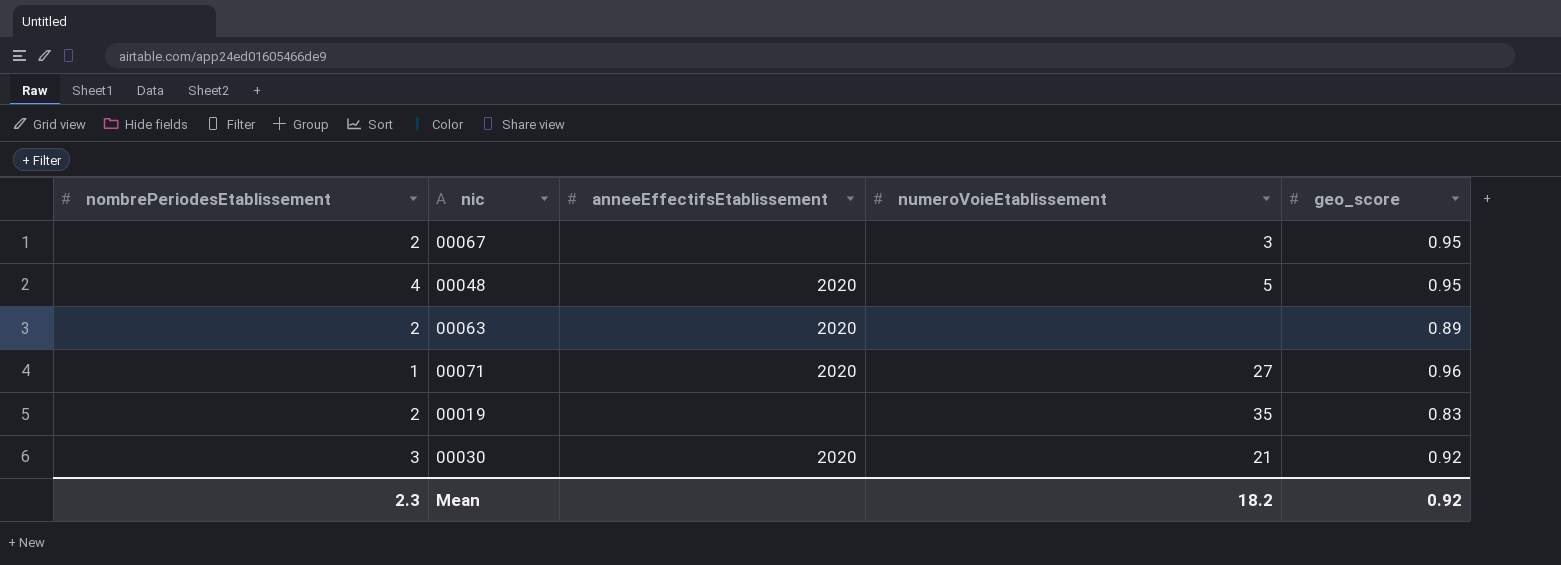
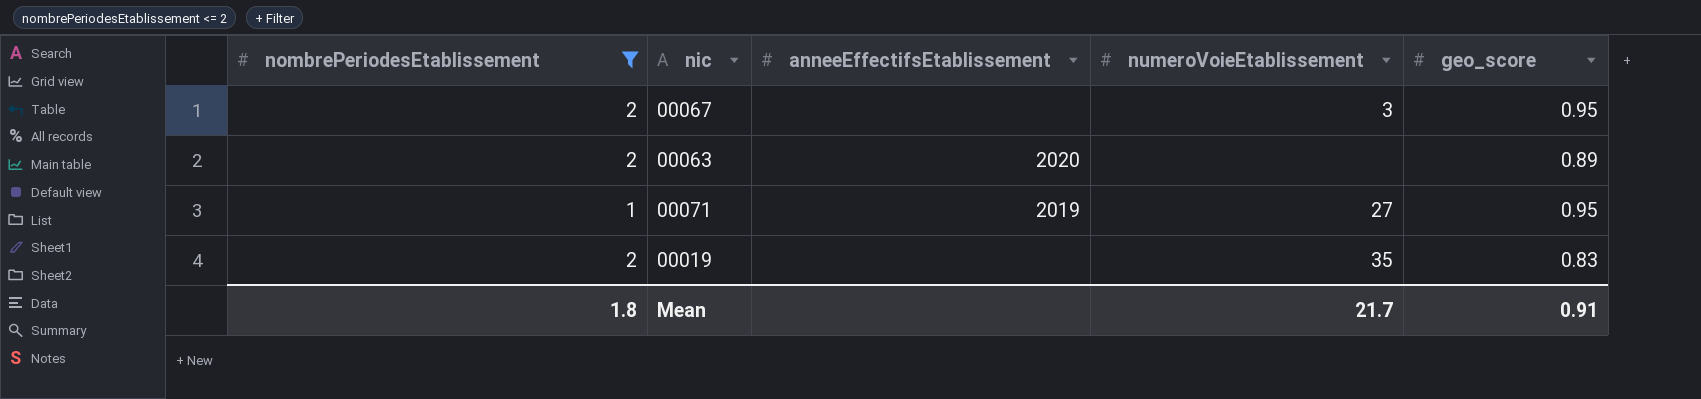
filter: none -> nombrePeriodesEtablissement <= 2
00071 | anneeEffectifsEtablissement: 2020 -> 2019
00071 | geo_score: 0.96 -> 0.95
Mean | nombrePeriodesEtablissement: 2.3 -> 1.8
Mean | numeroVoieEtablissement: 18.2 -> 21.7
Mean | geo_score: 0.92 -> 0.91

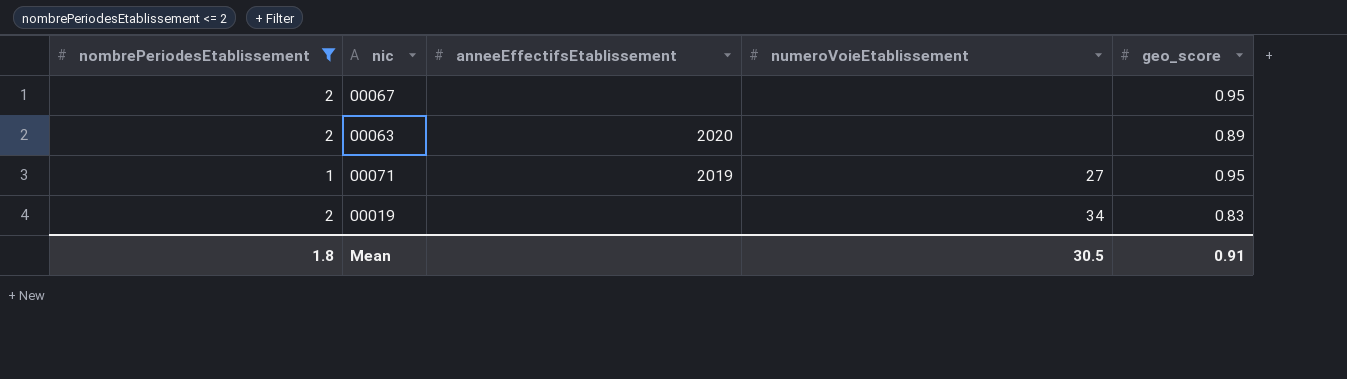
00067 | numeroVoieEtablissement: 3 -> none
00019 | numeroVoieEtablissement: 35 -> 34
Mean | numeroVoieEtablissement: 21.7 -> 30.5

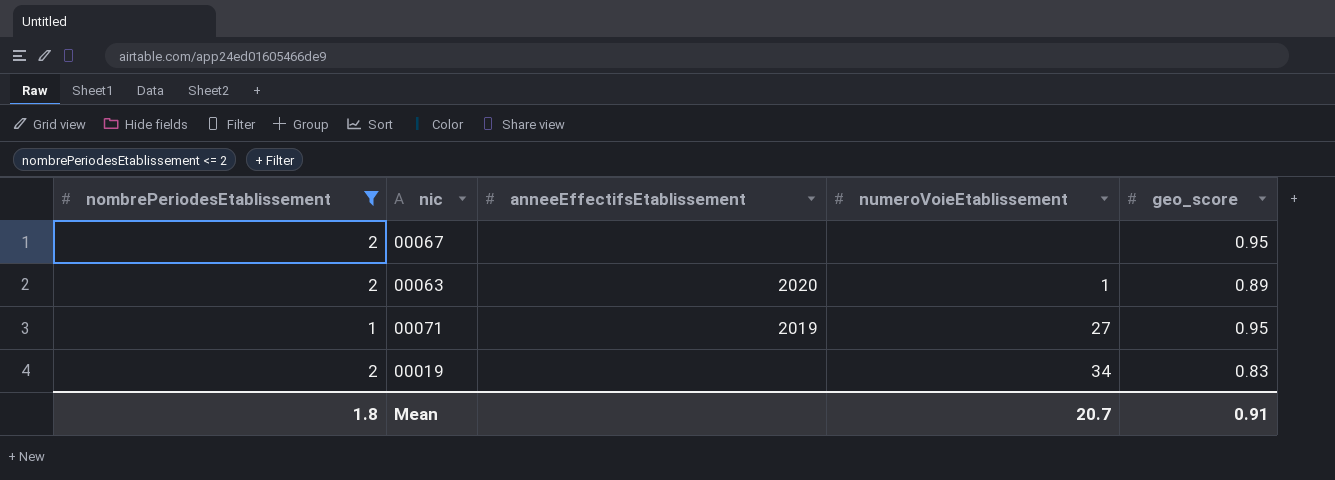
00063 | numeroVoieEtablissement: none -> 1
Mean | numeroVoieEtablissement: 30.5 -> 20.7

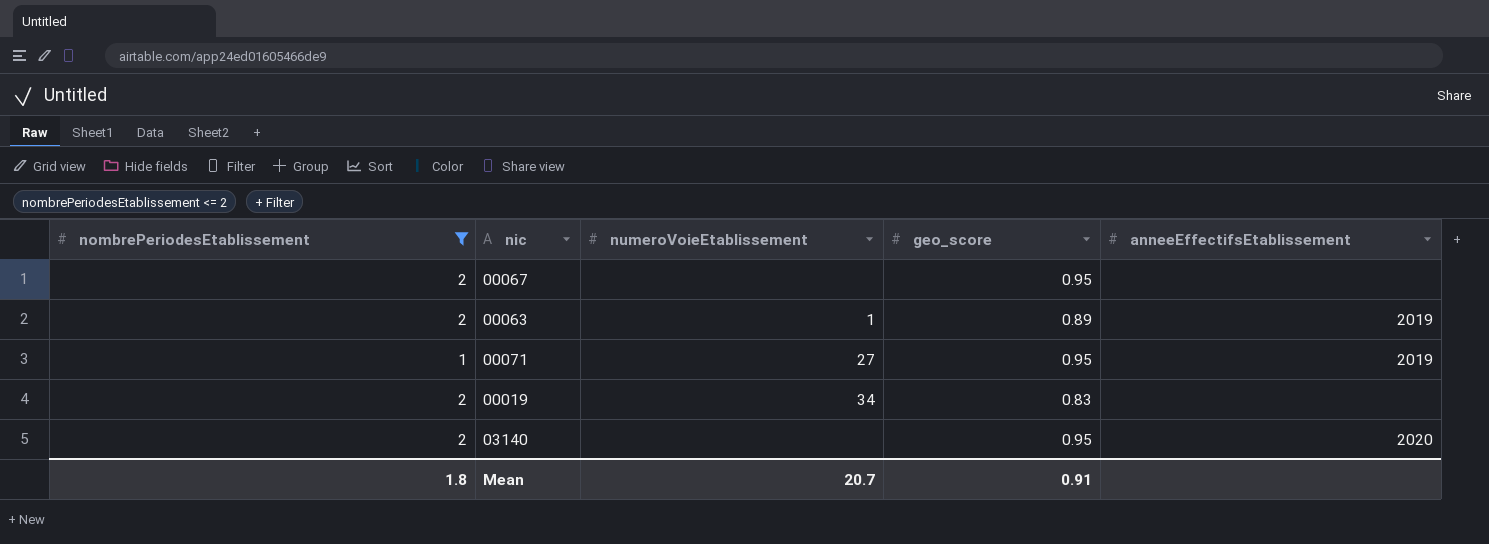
column anneeEffectifsEtablissement | position: 3 -> 5
00063 | anneeEffectifsEtablissement: 2020 -> 2019
row 03140: none -> 2 | none | 0.95 | 2020

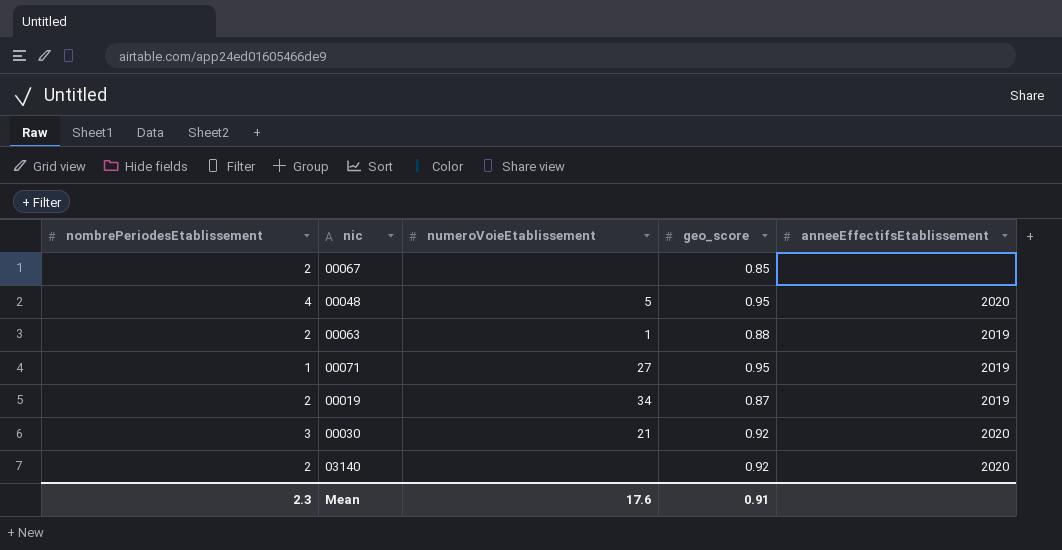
filter: nombrePeriodesEtablissement <= 2 -> none
00067 | geo_score: 0.95 -> 0.85
00063 | geo_score: 0.89 -> 0.88
00019 | geo_score: 0.83 -> 0.87
00019 | anneeEffectifsEtablissement: none -> 2019
03140 | geo_score: 0.95 -> 0.92
Mean | nombrePeriodesEtablissement: 1.8 -> 2.3
Mean | numeroVoieEtablissement: 20.7 -> 17.6

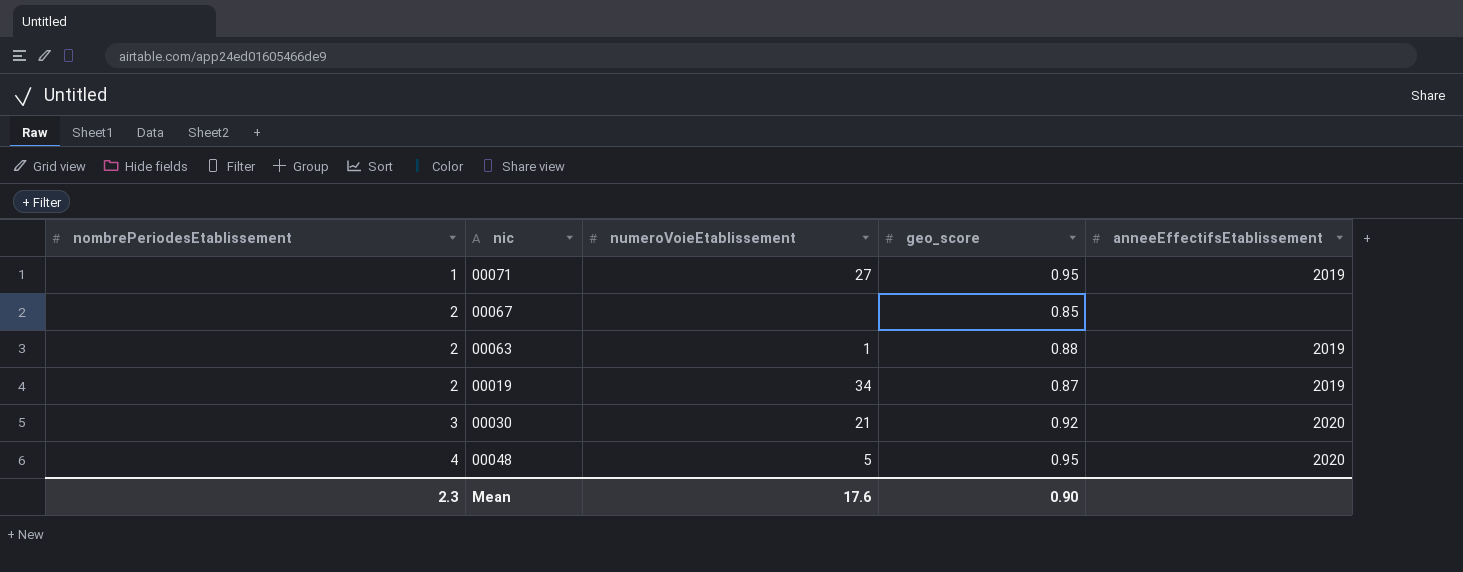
row order: none -> nombrePeriodesEtablissement ascending
row 03140: 2 | none | 0.92 | 2020 -> none
Mean | geo_score: 0.91 -> 0.90

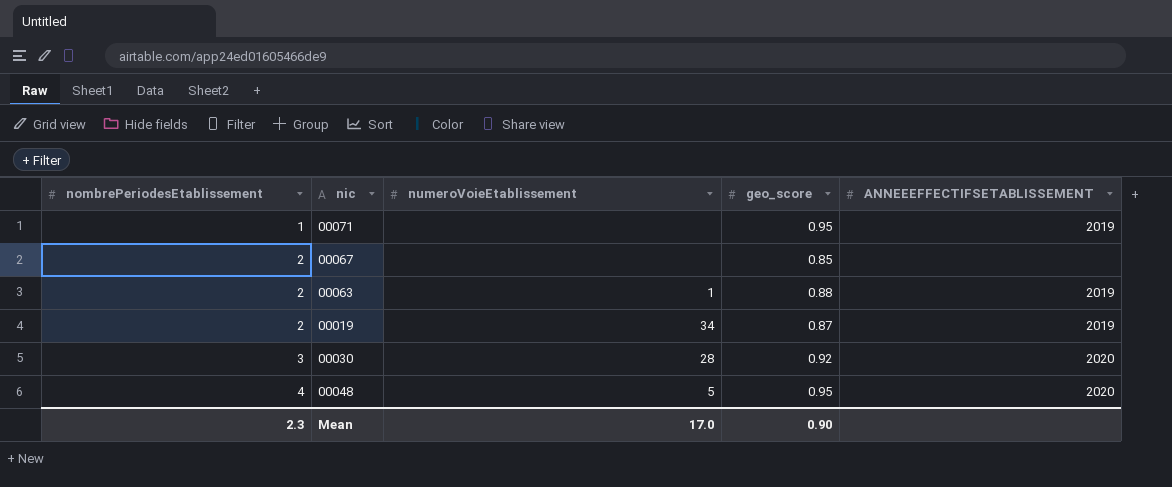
column name: anneeEffectifsEtablissement -> ANNEEEFFECTIFSETABLISSEMENT
00071 | numeroVoieEtablissement: 27 -> none
00030 | numeroVoieEtablissement: 21 -> 28
Mean | numeroVoieEtablissement: 17.6 -> 17.0

